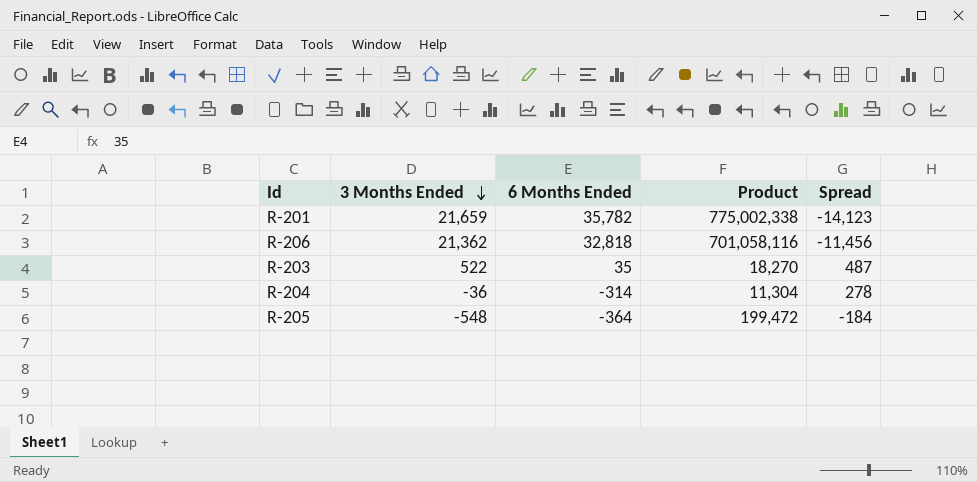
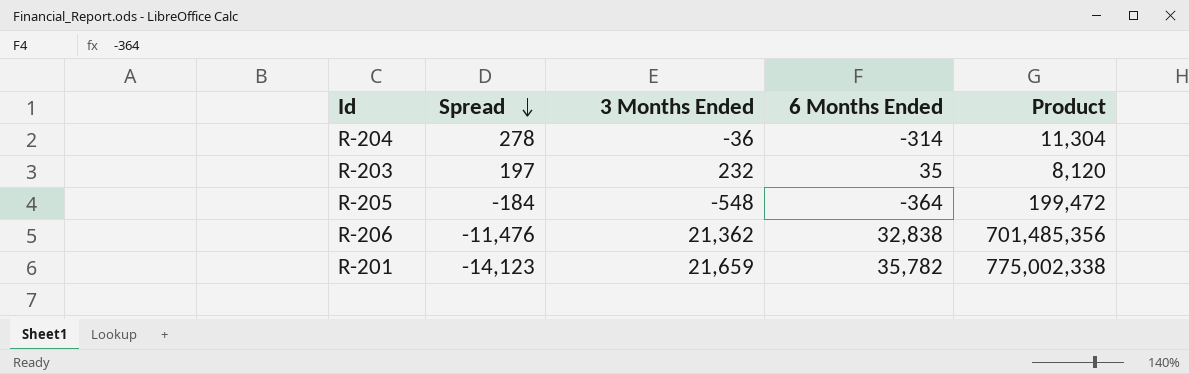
row order: 3 Months Ended descending -> Spread descending
column Spread | position: 5 -> 2
R-203 | Spread: 487 -> 197
R-203 | 3 Months Ended: 522 -> 232
R-203 | Product: 18,270 -> 8,120
R-206 | Spread: -11,456 -> -11,476
R-206 | 6 Months Ended: 32,818 -> 32,838
R-206 | Product: 701,058,116 -> 701,485,356

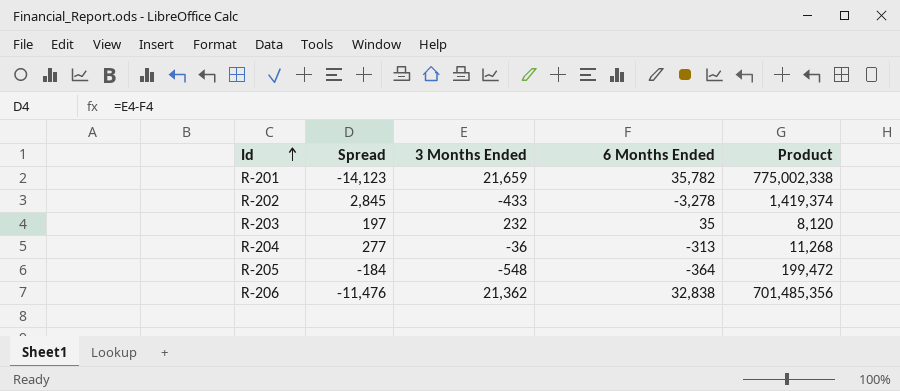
row order: Spread descending -> Id ascending
row R-202: none -> 2,845 | -433 | -3,278 | 1,419,374
R-204 | Spread: 278 -> 277
R-204 | 6 Months Ended: -314 -> -313
R-204 | Product: 11,304 -> 11,268

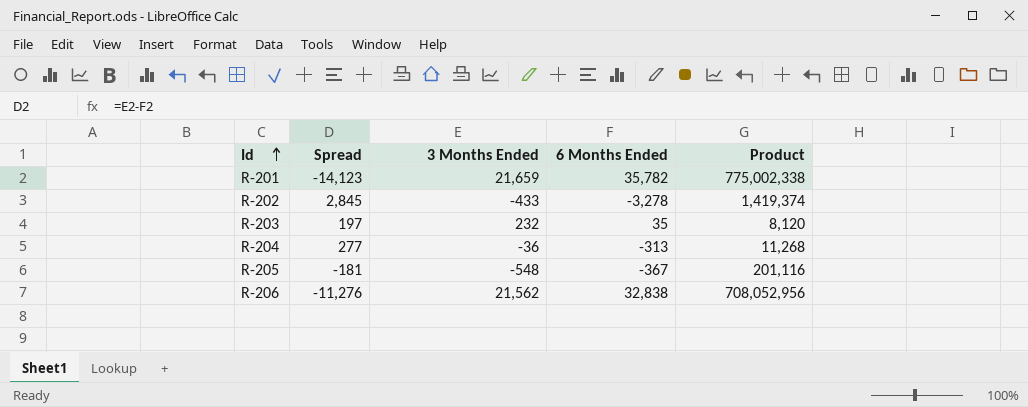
R-205 | Spread: -184 -> -181
R-205 | 6 Months Ended: -364 -> -367
R-205 | Product: 199,472 -> 201,116
R-206 | Spread: -11,476 -> -11,276
R-206 | 3 Months Ended: 21,362 -> 21,562
R-206 | Product: 701,485,356 -> 708,052,956

